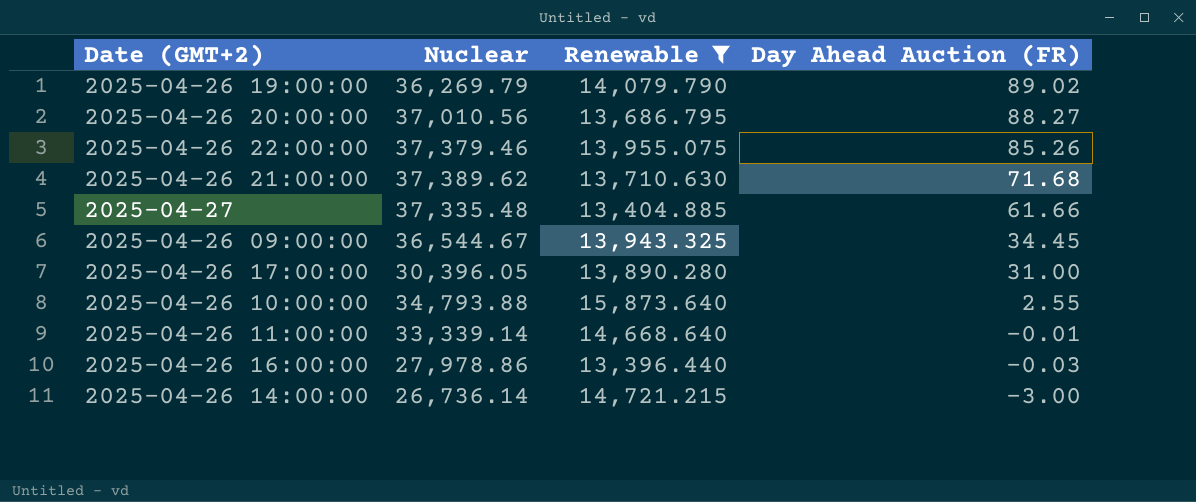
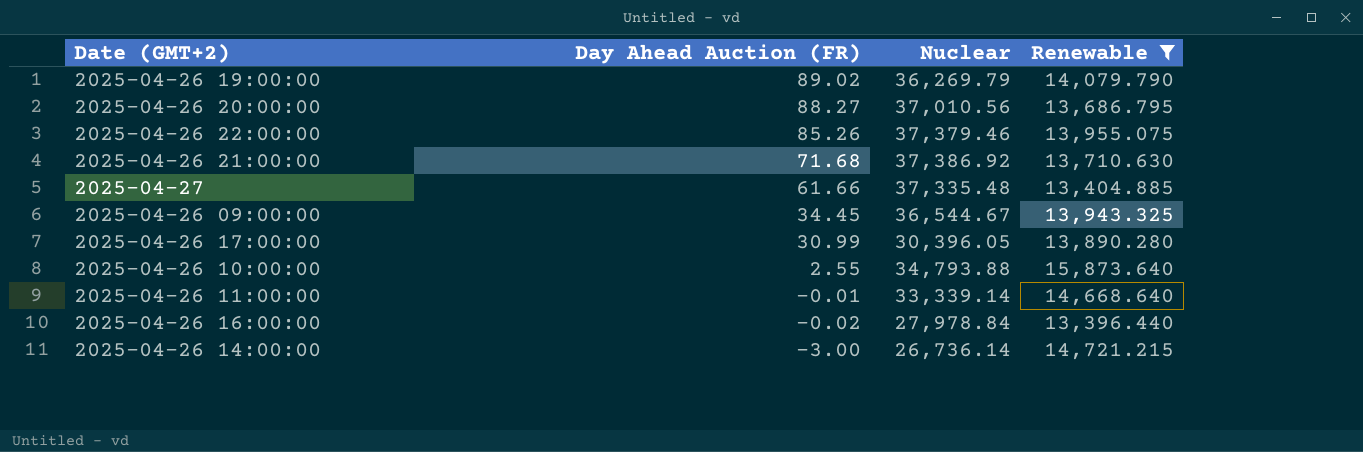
column Day Ahead Auction (FR) | position: 4 -> 2
2025-04-26 21:00:00 | Nuclear: 37,389.62 -> 37,386.92
2025-04-26 17:00:00 | Day Ahead Auction (FR): 31.00 -> 30.99
2025-04-26 16:00:00 | Day Ahead Auction (FR): -0.03 -> -0.02
2025-04-26 16:00:00 | Nuclear: 27,978.86 -> 27,978.84

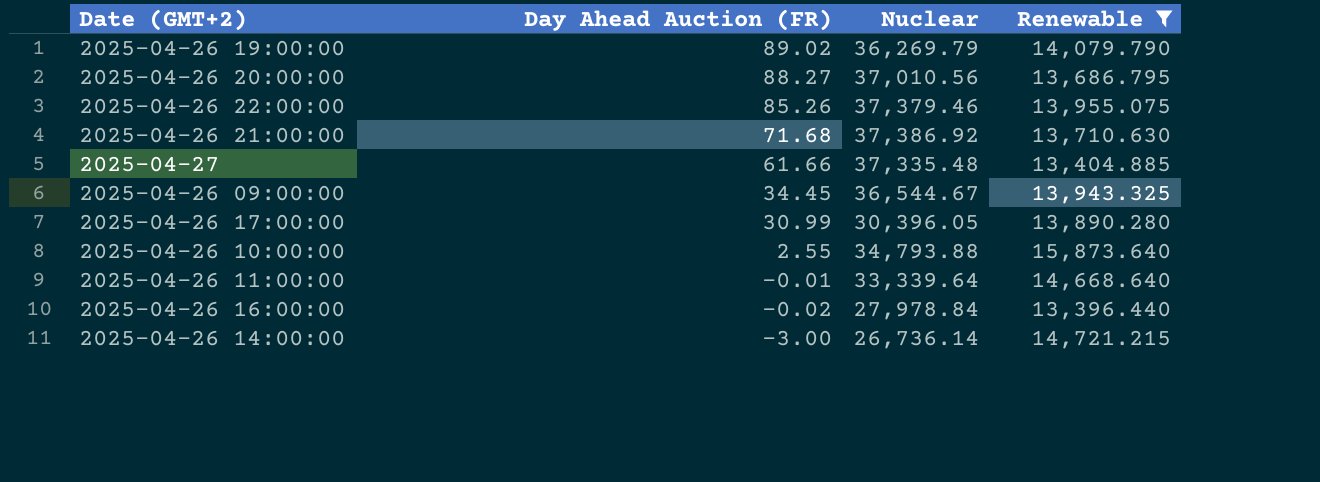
2025-04-26 11:00:00 | Nuclear: 33,339.14 -> 33,339.64

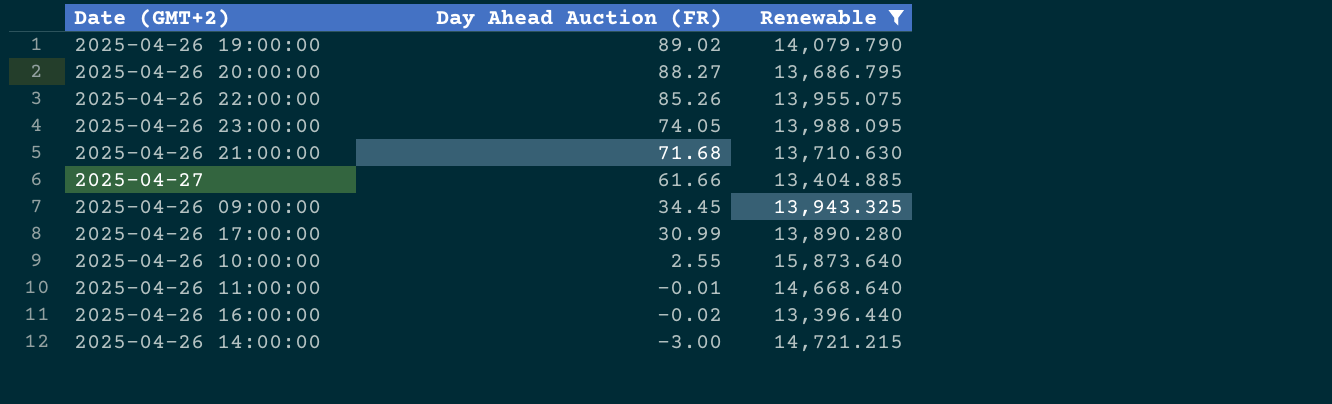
column Nuclear | position: 3 -> none
row 2025-04-26 23:00:00: none -> 74.05 | 13,988.095

